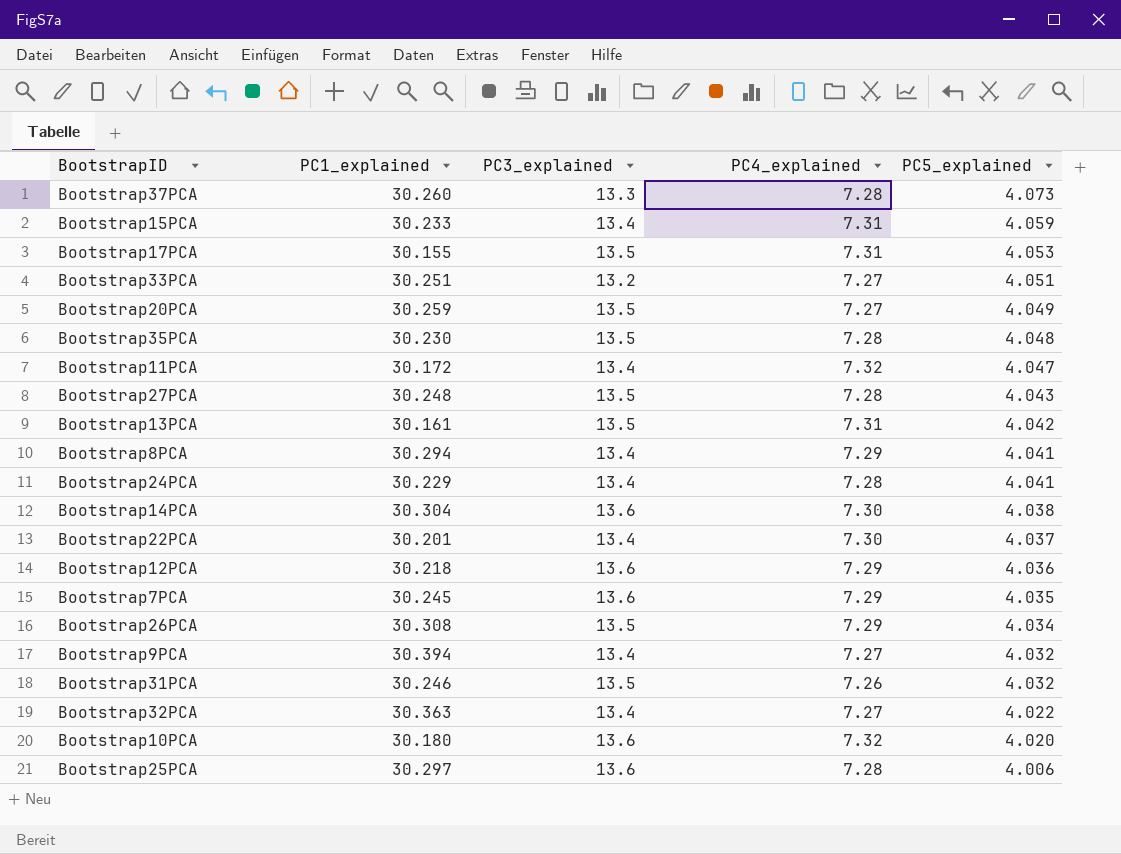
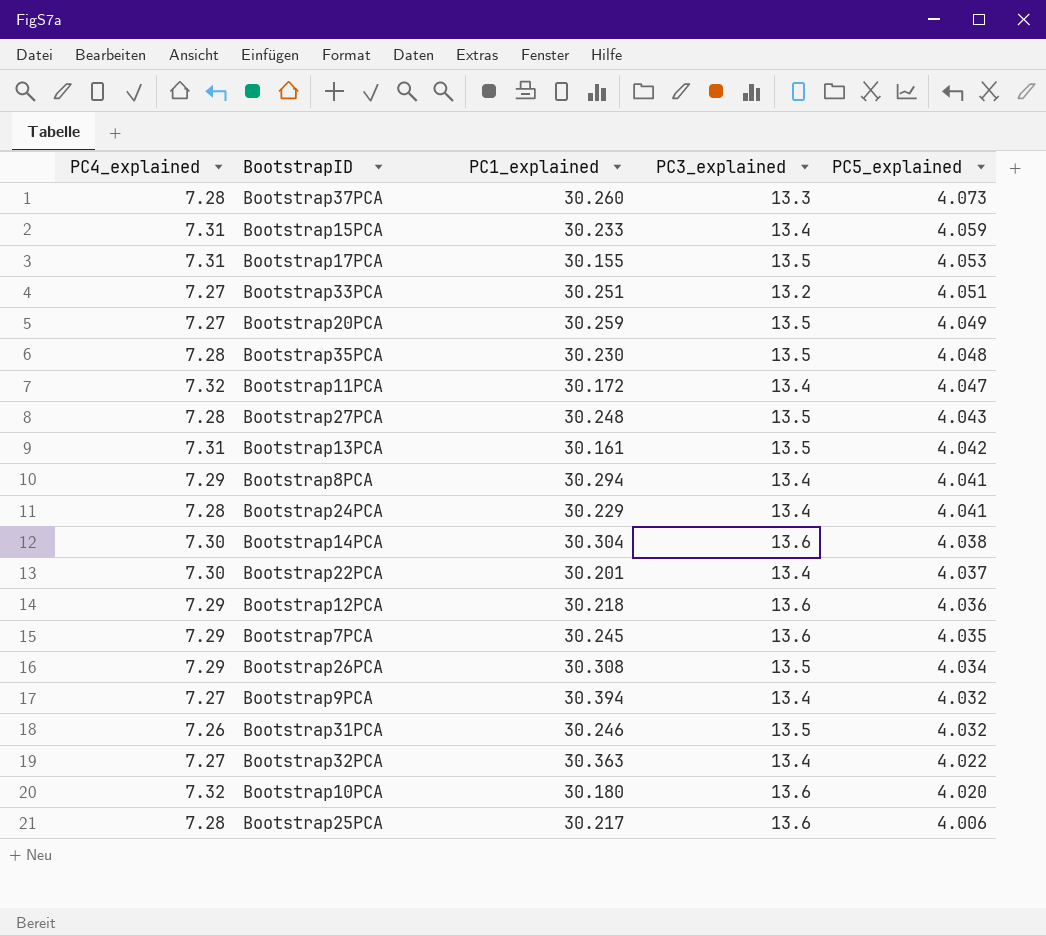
column PC4_explained | position: 4 -> 1
Bootstrap25PCA | PC1_explained: 30.297 -> 30.217

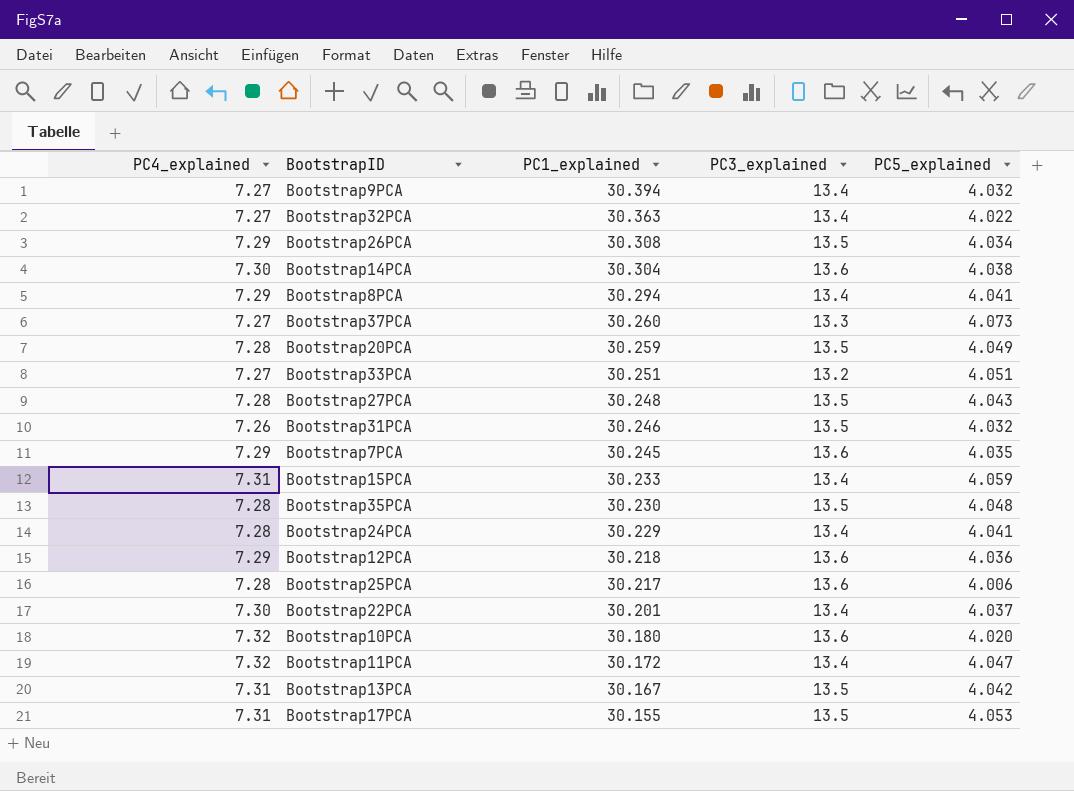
row order: PC5_explained descending -> PC1_explained descending
Bootstrap37PCA | PC4_explained: 7.28 -> 7.27
Bootstrap20PCA | PC4_explained: 7.27 -> 7.28
Bootstrap13PCA | PC1_explained: 30.161 -> 30.167

